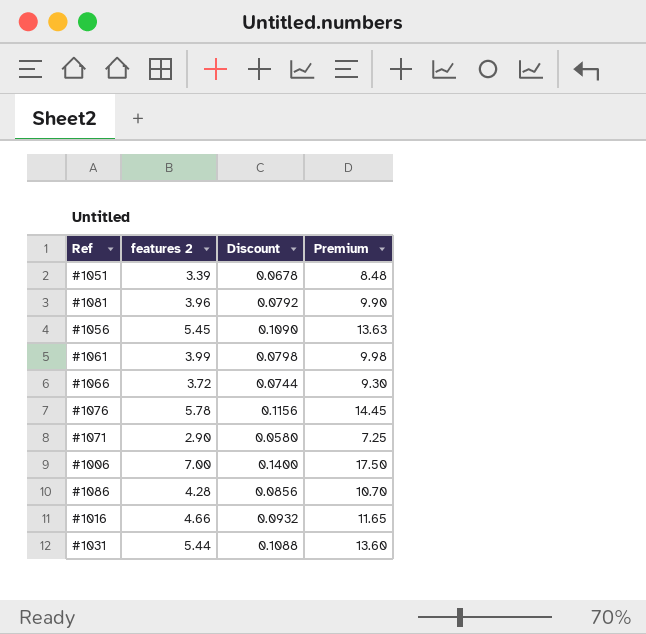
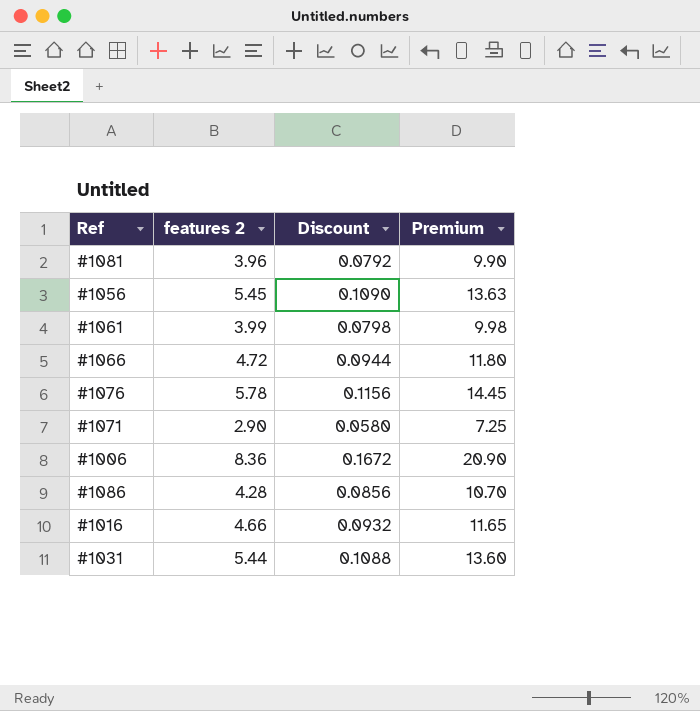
row #1051: 3.39 | 0.0678 | 8.48 -> none
#1066 | features 2: 3.72 -> 4.72
#1066 | Discount: 0.0744 -> 0.0944
#1066 | Premium: 9.30 -> 11.80
#1006 | features 2: 7.00 -> 8.36
#1006 | Discount: 0.1400 -> 0.1672
#1006 | Premium: 17.50 -> 20.90

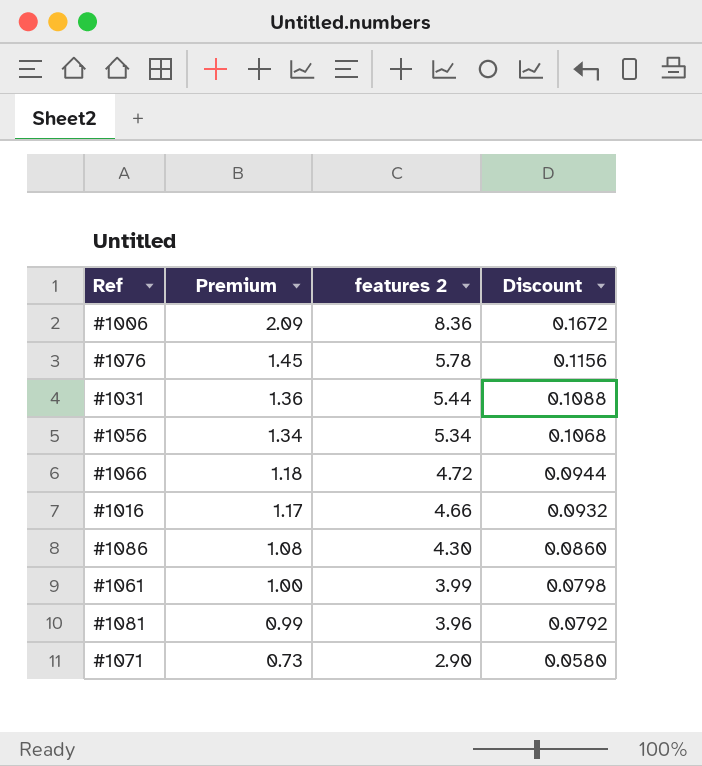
row order: none -> Premium descending
column Premium | formula: [features 2] * 2.5 -> [features 2] * 0.25
column Premium | position: 4 -> 2
#1056 | features 2: 5.45 -> 5.34
#1056 | Discount: 0.1090 -> 0.1068
#1086 | features 2: 4.28 -> 4.30
#1086 | Discount: 0.0856 -> 0.0860

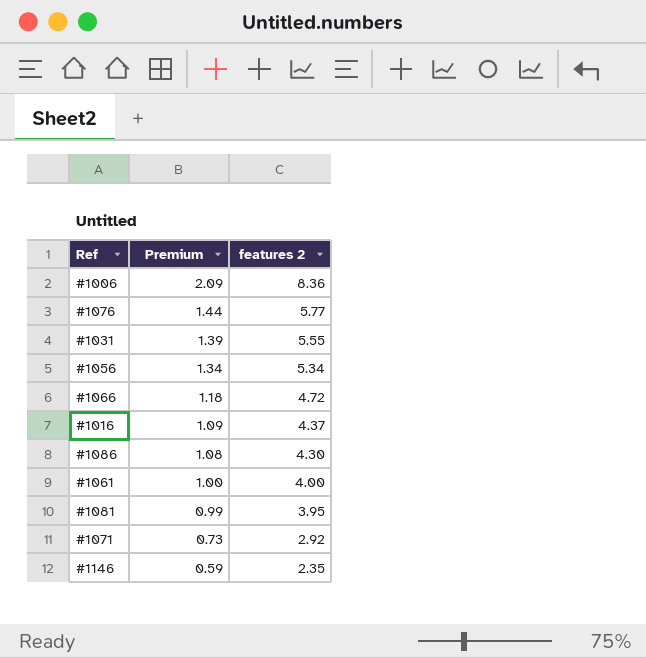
column Discount | formula: [features 2] * 0.02 -> none
#1076 | Premium: 1.45 -> 1.44
#1076 | features 2: 5.78 -> 5.77
#1031 | Premium: 1.36 -> 1.39
#1031 | features 2: 5.44 -> 5.55
#1016 | Premium: 1.17 -> 1.09
#1016 | features 2: 4.66 -> 4.37
#1061 | features 2: 3.99 -> 4.00
#1081 | features 2: 3.96 -> 3.95
#1071 | features 2: 2.90 -> 2.92
row #1146: none -> 0.59 | 2.35

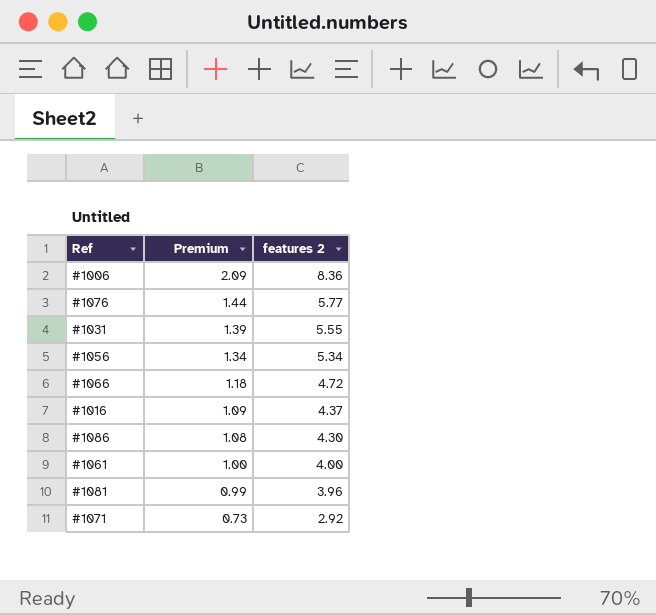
row #1146: 0.59 | 2.35 -> none
#1081 | features 2: 3.95 -> 3.96

